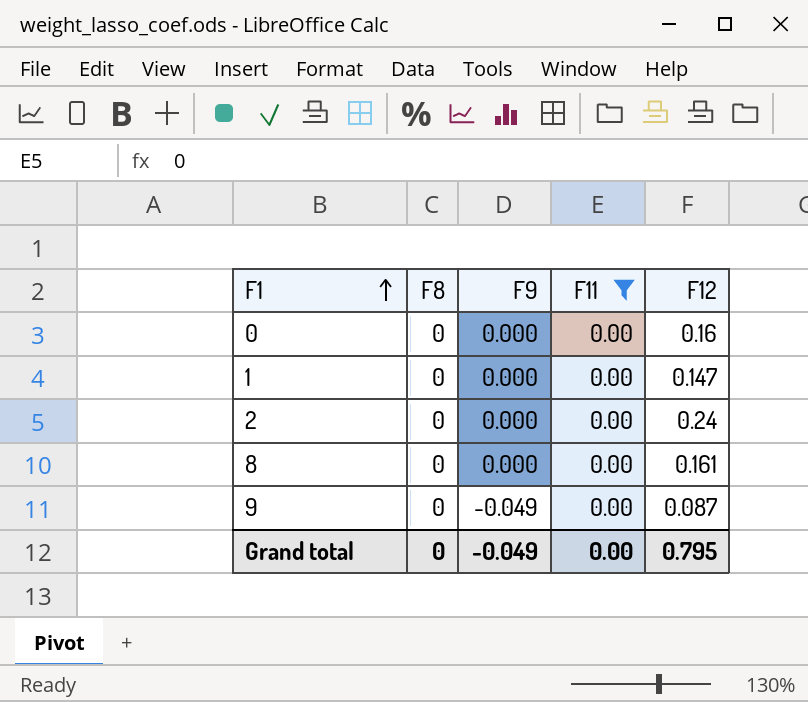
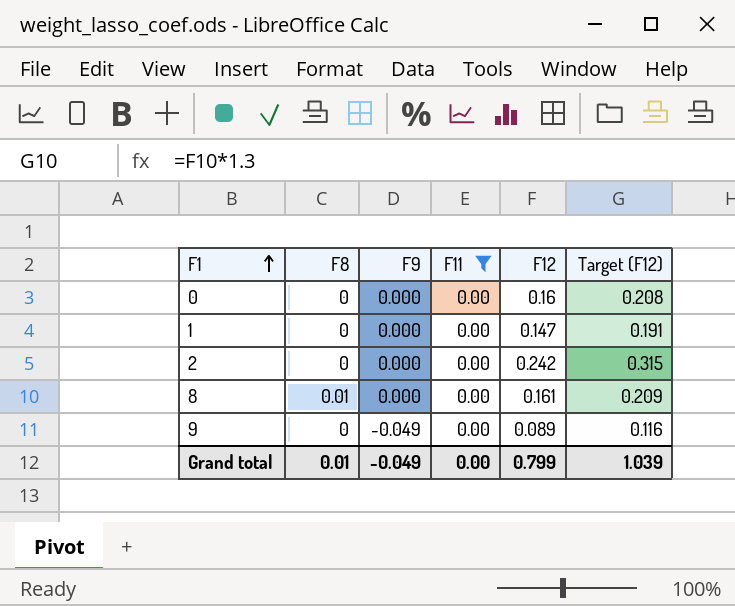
column Target (F12) | formula: none -> [F12] * 1.3
2 | F12: 0.24 -> 0.242
8 | F8: 0 -> 0.01
9 | F12: 0.087 -> 0.089
Grand total | F8: 0 -> 0.01
Grand total | F12: 0.795 -> 0.799

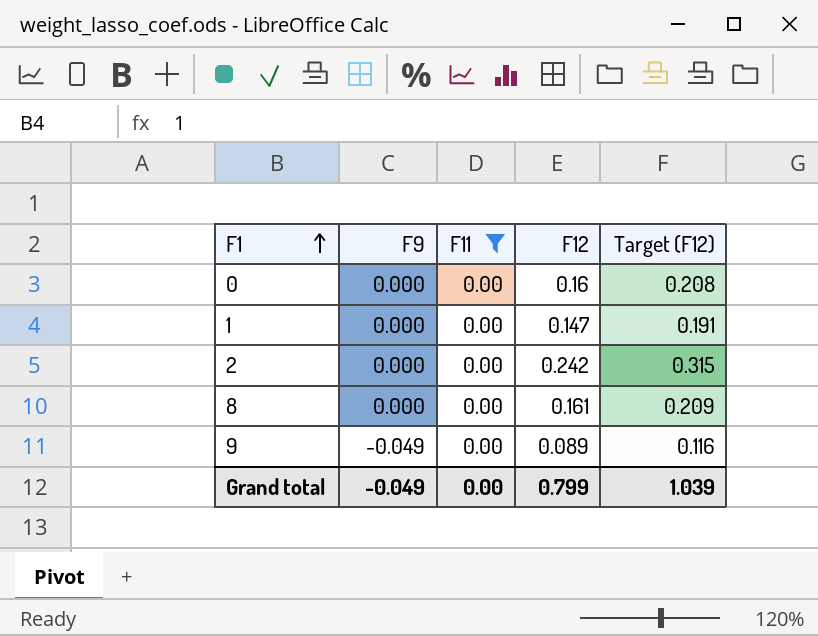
column F8 | position: 2 -> none

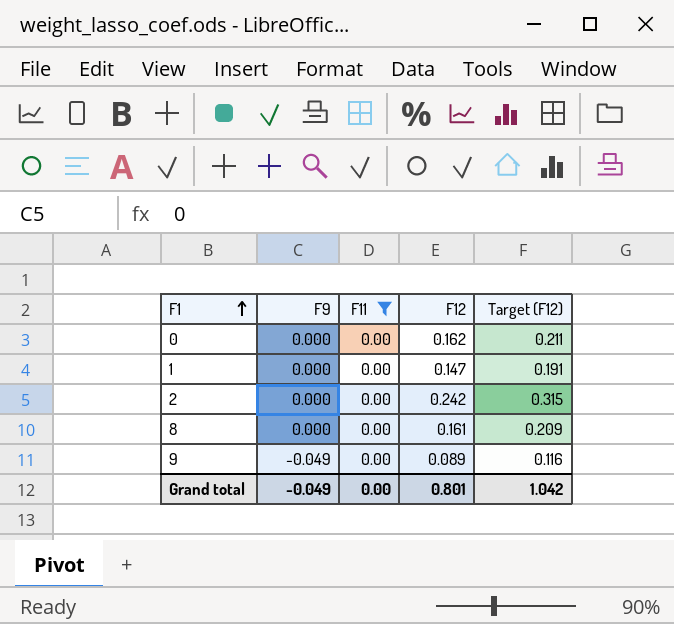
0 | F12: 0.16 -> 0.162
0 | Target (F12): 0.208 -> 0.211
Grand total | F12: 0.799 -> 0.801
Grand total | Target (F12): 1.039 -> 1.042

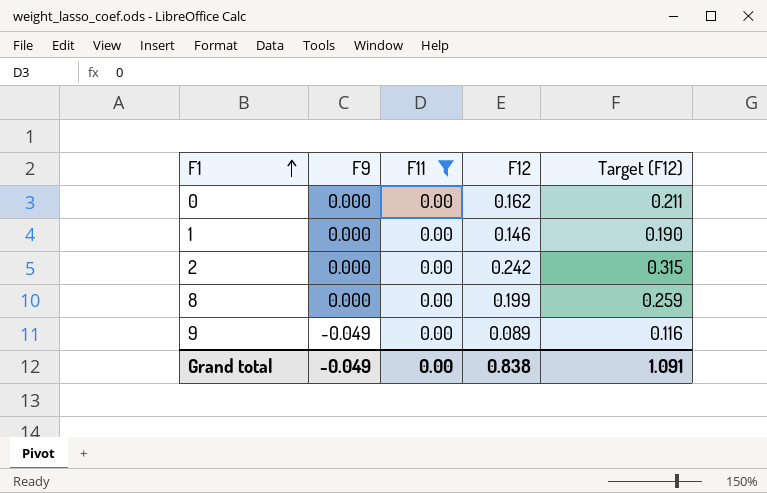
1 | F12: 0.147 -> 0.146
1 | Target (F12): 0.191 -> 0.190
8 | F12: 0.161 -> 0.199
8 | Target (F12): 0.209 -> 0.259
Grand total | F12: 0.801 -> 0.838
Grand total | Target (F12): 1.042 -> 1.091

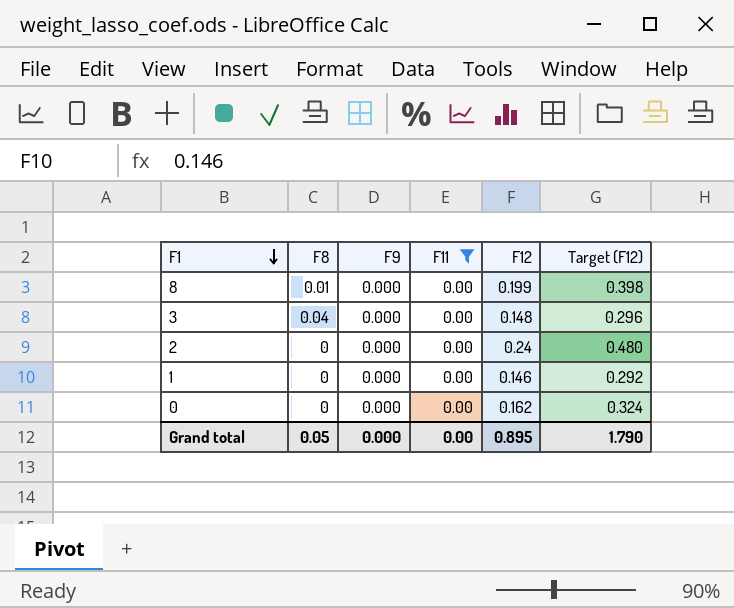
row order: F1 ascending -> F1 descending
column F8 | position: none -> 2
column Target (F12) | formula: [F12] * 1.3 -> [F12] * 2
row 9: -0.049 | 0.00 | 0.089 | 0.116 -> none
row 3: none -> 0.04 | 0.000 | 0.00 | 0.148 | 0.296
2 | F12: 0.242 -> 0.24
Grand total | F9: -0.049 -> 0.000
Grand total | F12: 0.838 -> 0.895
Grand total | Target (F12): 1.091 -> 1.790

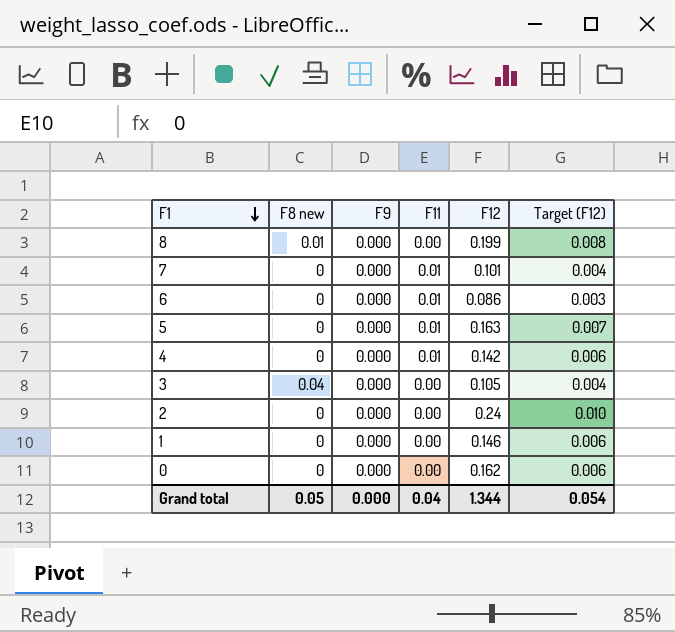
filter: F11 = 0.00 -> none
column name: F8 -> F8 new
column Target (F12) | formula: [F12] * 2 -> [F12] * 0.04
3 | F12: 0.148 -> 0.105
Grand total | F11: 0.00 -> 0.04
Grand total | F12: 0.895 -> 1.344
Grand total | Target (F12): 1.790 -> 0.054

